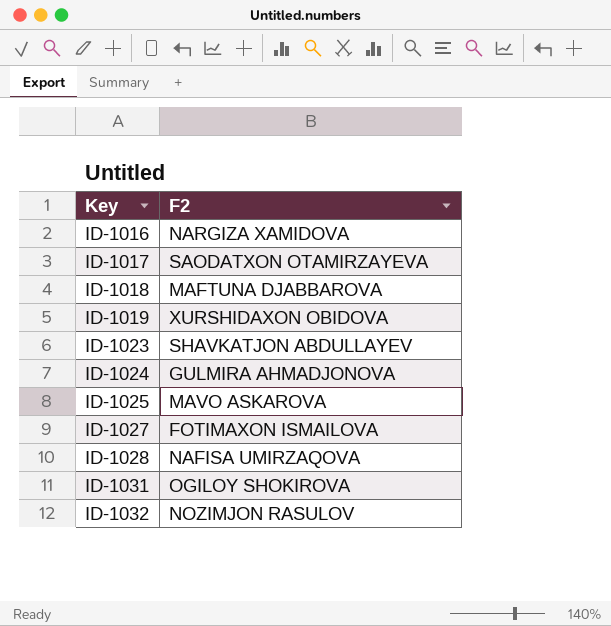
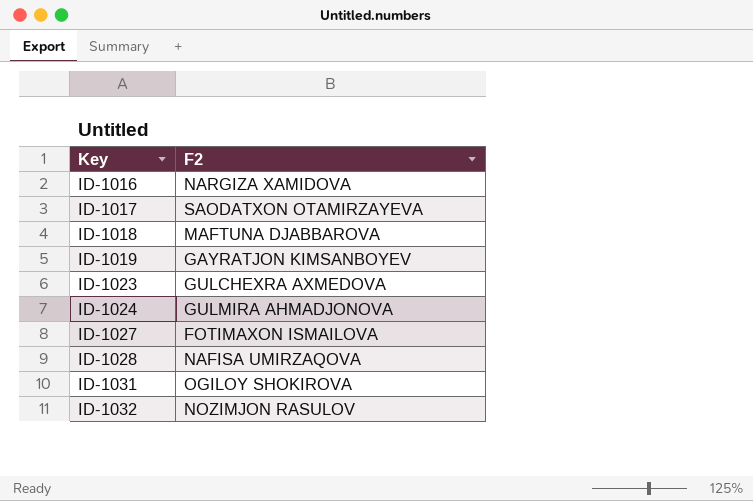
row ID-1025: MAVO ASKAROVA -> none
ID-1019 | F2: XURSHIDAXON OBIDOVA -> GAYRATJON KIMSANBOYEV
ID-1023 | F2: SHAVKATJON ABDULLAYEV -> GULCHEXRA AXMEDOVA

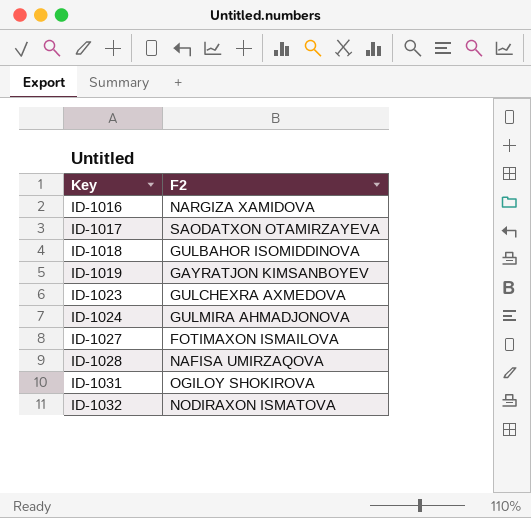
ID-1018 | F2: MAFTUNA DJABBAROVA -> GULBAHOR ISOMIDDINOVA
ID-1032 | F2: NOZIMJON RASULOV -> NODIRAXON ISMATOVA

